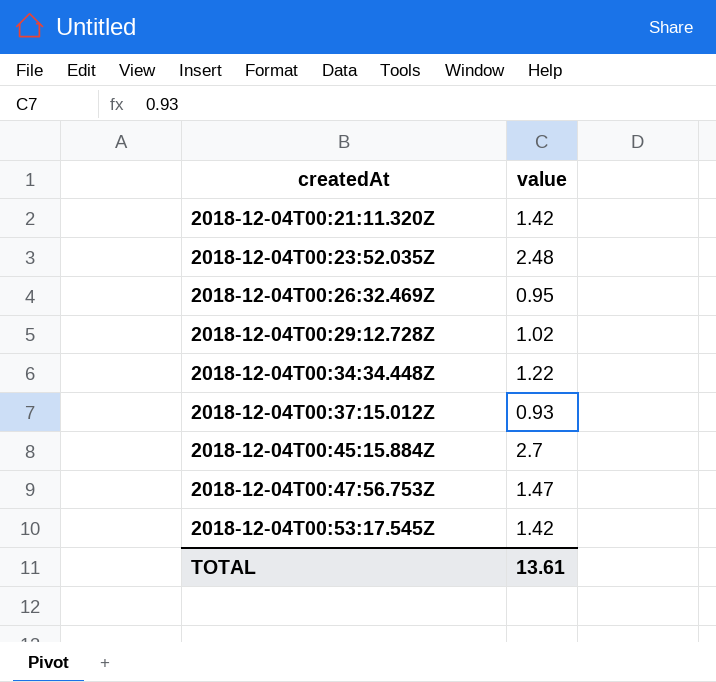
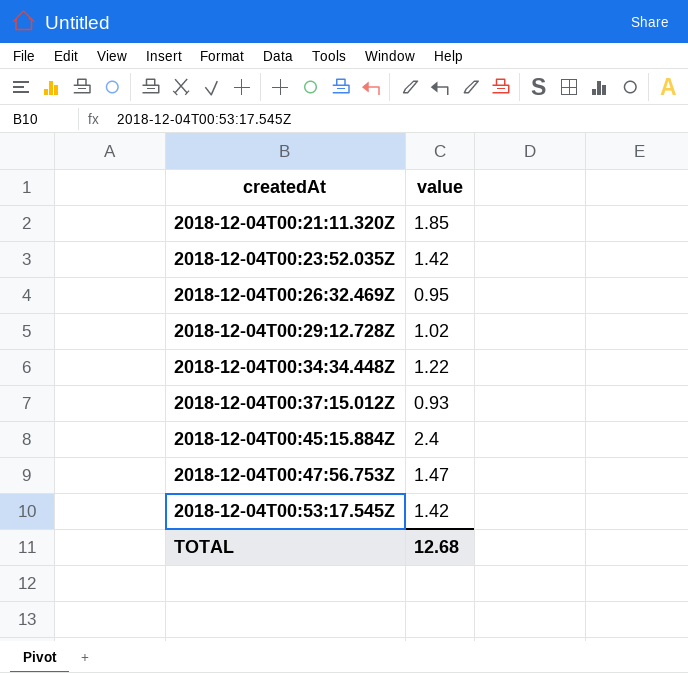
2018-12-04T00:21:11.320Z | value: 1.42 -> 1.85
2018-12-04T00:23:52.035Z | value: 2.48 -> 1.42
2018-12-04T00:45:15.884Z | value: 2.7 -> 2.4
TOTAL | value: 13.61 -> 12.68

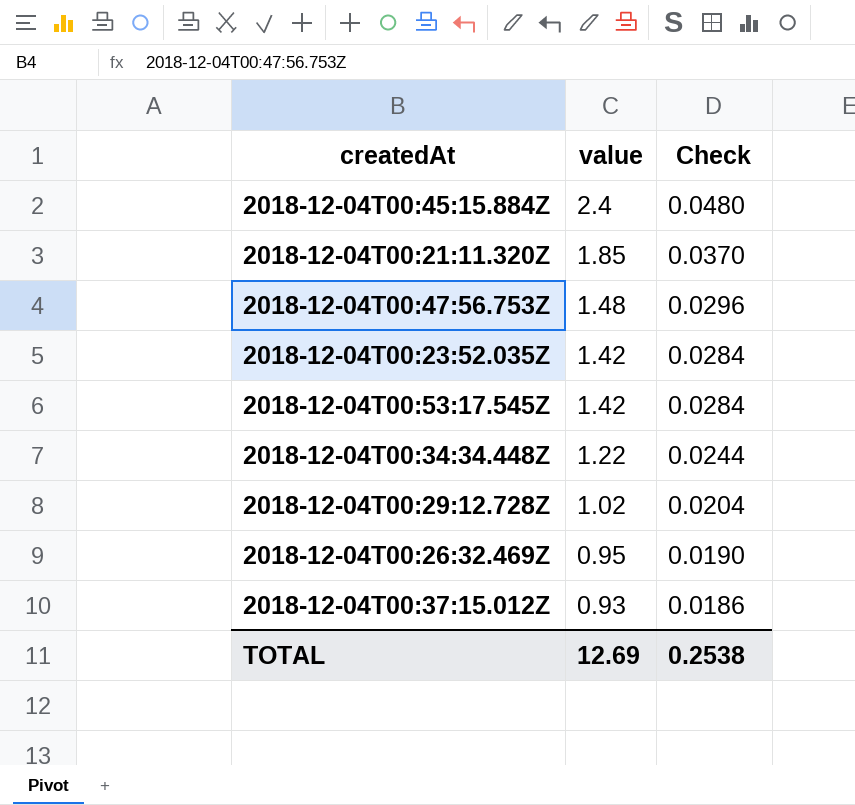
row order: createdAt ascending -> value descending
column Check | formula: none -> [value] * 0.02
2018-12-04T00:47:56.753Z | value: 1.47 -> 1.48
TOTAL | value: 12.68 -> 12.69

